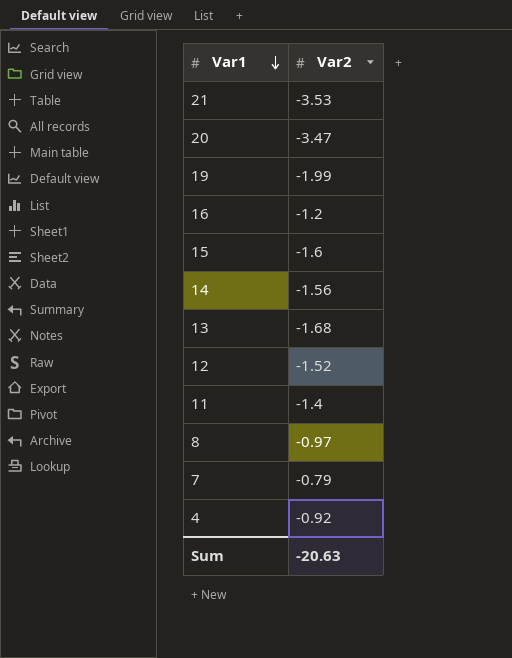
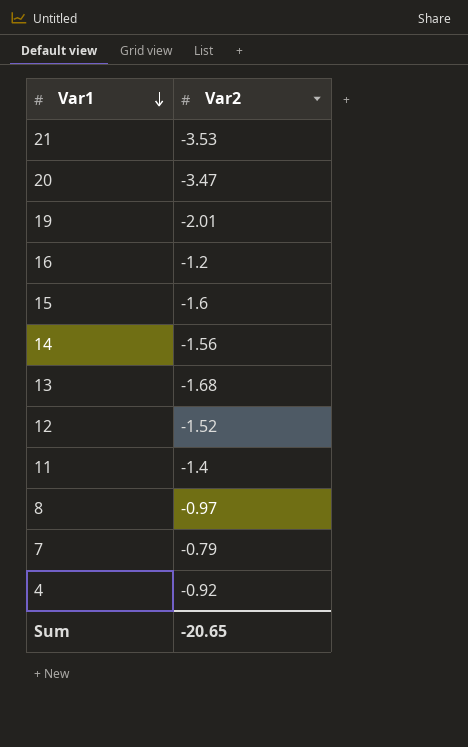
19 | Var2: -1.99 -> -2.01
Sum | Var2: -20.63 -> -20.65

